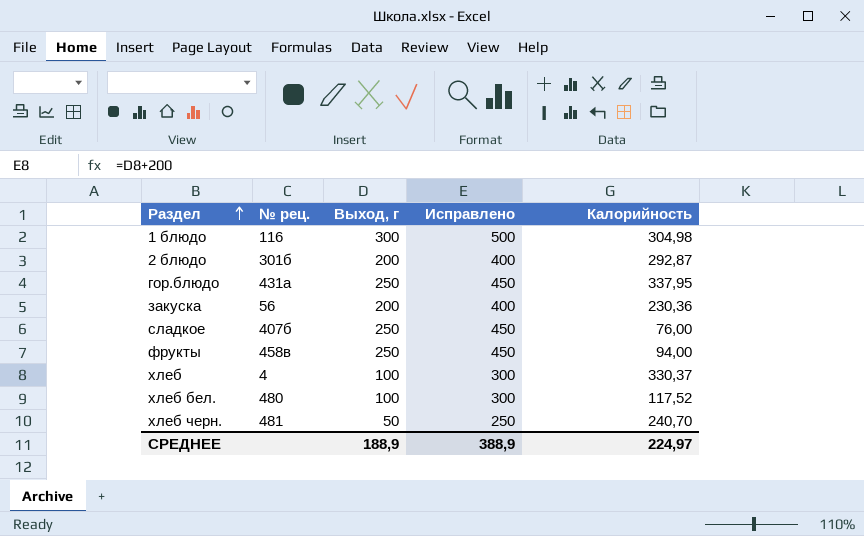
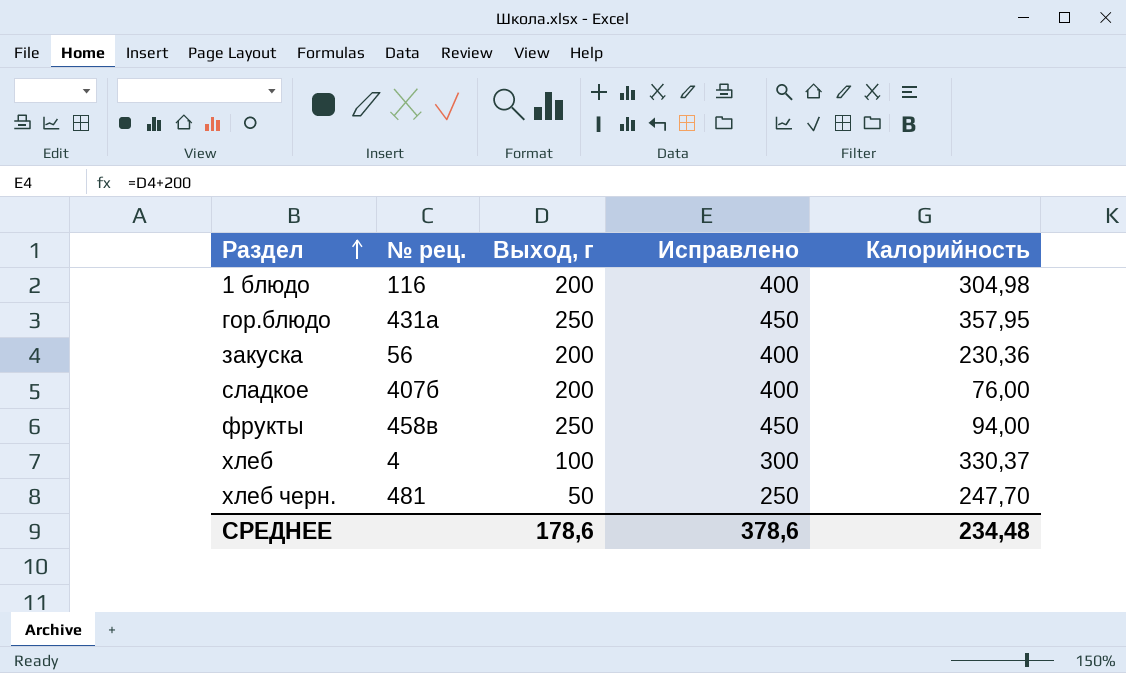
row 2 блюдо: 301б | 200 | 400 | 292,87 -> none
row хлеб бел.: 480 | 100 | 300 | 117,52 -> none
1 блюдо | Выход, г: 300 -> 200
1 блюдо | Исправлено: 500 -> 400
гор.блюдо | Калорийность: 337,95 -> 357,95
сладкое | Выход, г: 250 -> 200
сладкое | Исправлено: 450 -> 400
хлеб черн. | Калорийность: 240,70 -> 247,70
СРЕДНЕЕ | Выход, г: 188,9 -> 178,6
СРЕДНЕЕ | Исправлено: 388,9 -> 378,6
СРЕДНЕЕ | Калорийность: 224,97 -> 234,48

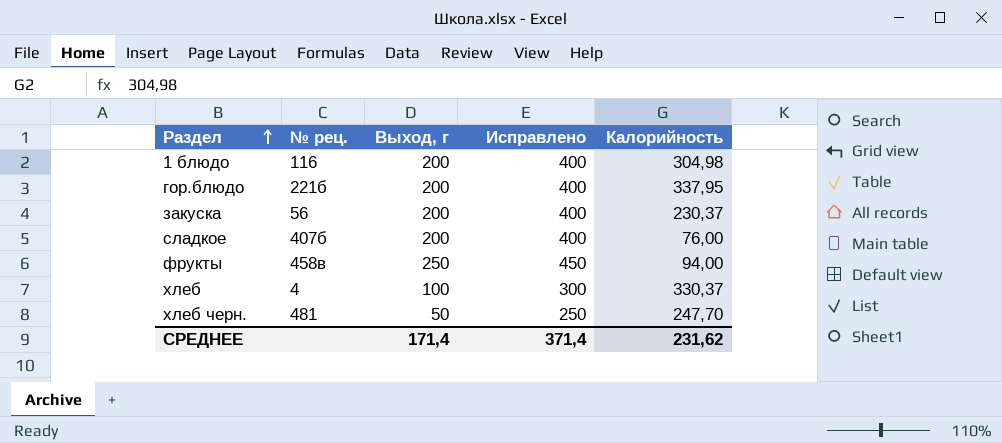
гор.блюдо | № рец.: 431а -> 221б
гор.блюдо | Выход, г: 250 -> 200
гор.блюдо | Исправлено: 450 -> 400
гор.блюдо | Калорийность: 357,95 -> 337,95
закуска | Калорийность: 230,36 -> 230,37
СРЕДНЕЕ | Выход, г: 178,6 -> 171,4
СРЕДНЕЕ | Исправлено: 378,6 -> 371,4
СРЕДНЕЕ | Калорийность: 234,48 -> 231,62

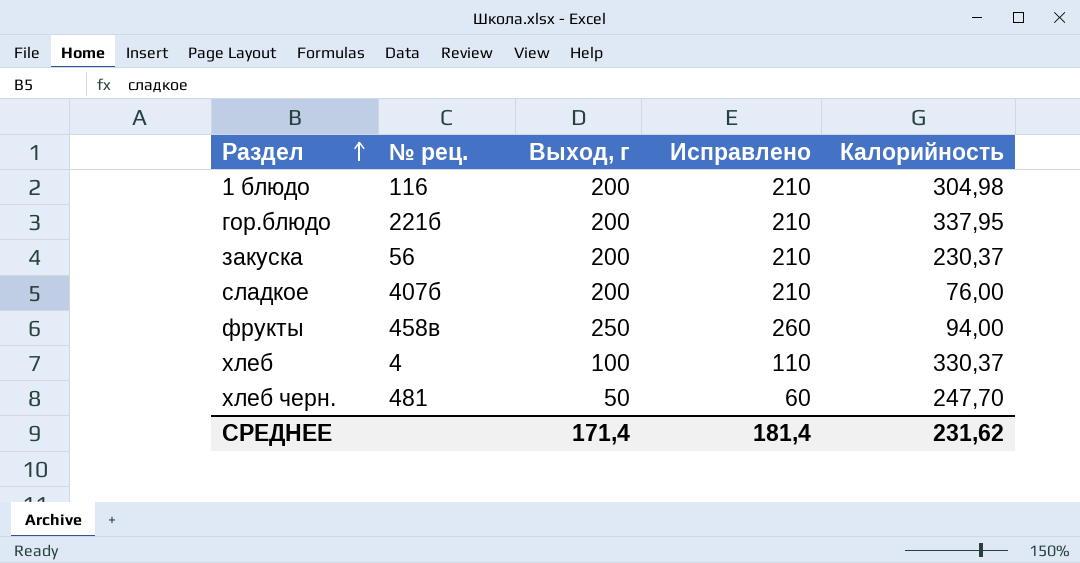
column Исправлено | formula: [Выход, г] + 200 -> [Выход, г] + 10
СРЕДНЕЕ | Исправлено: 371,4 -> 181,4

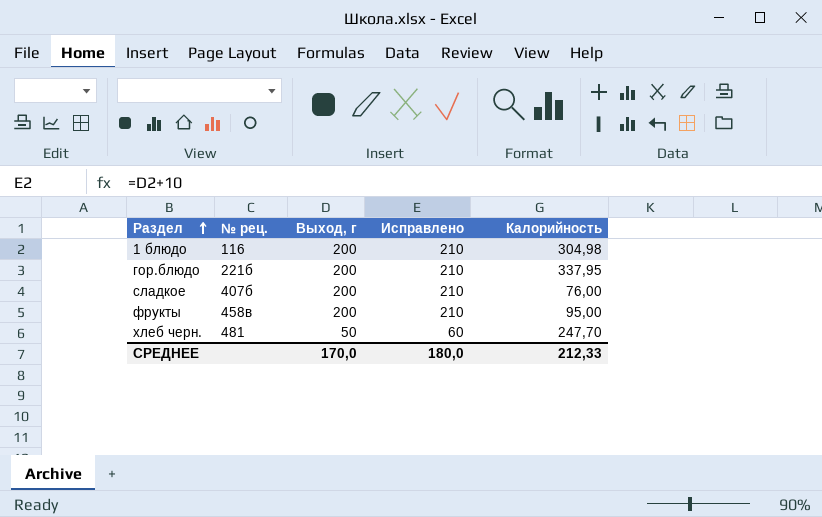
row закуска: 56 | 200 | 210 | 230,37 -> none
row хлеб: 4 | 100 | 110 | 330,37 -> none
фрукты | Выход, г: 250 -> 200
фрукты | Исправлено: 260 -> 210
фрукты | Калорийность: 94,00 -> 95,00
СРЕДНЕЕ | Выход, г: 171,4 -> 170,0
СРЕДНЕЕ | Исправлено: 181,4 -> 180,0
СРЕДНЕЕ | Калорийность: 231,62 -> 212,33

